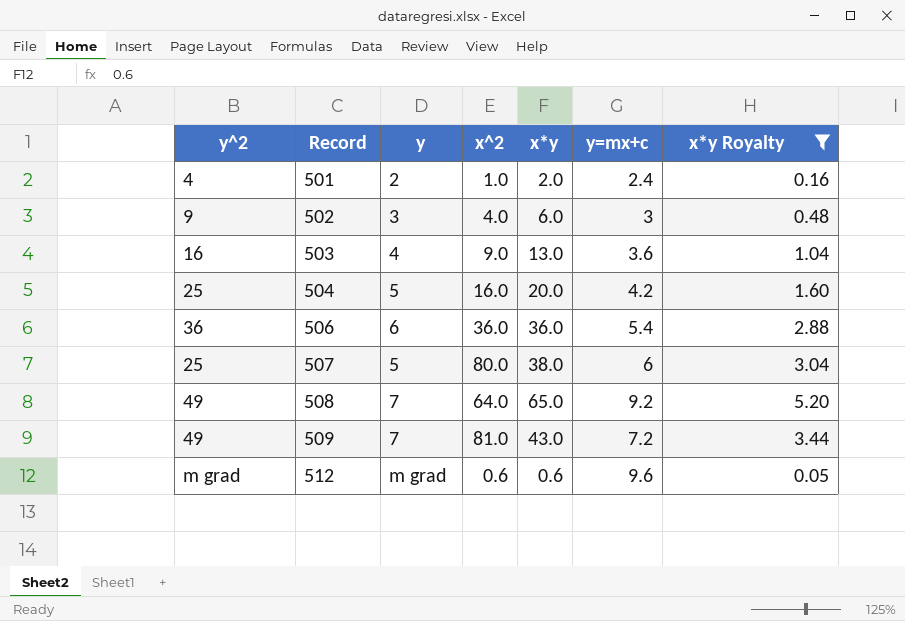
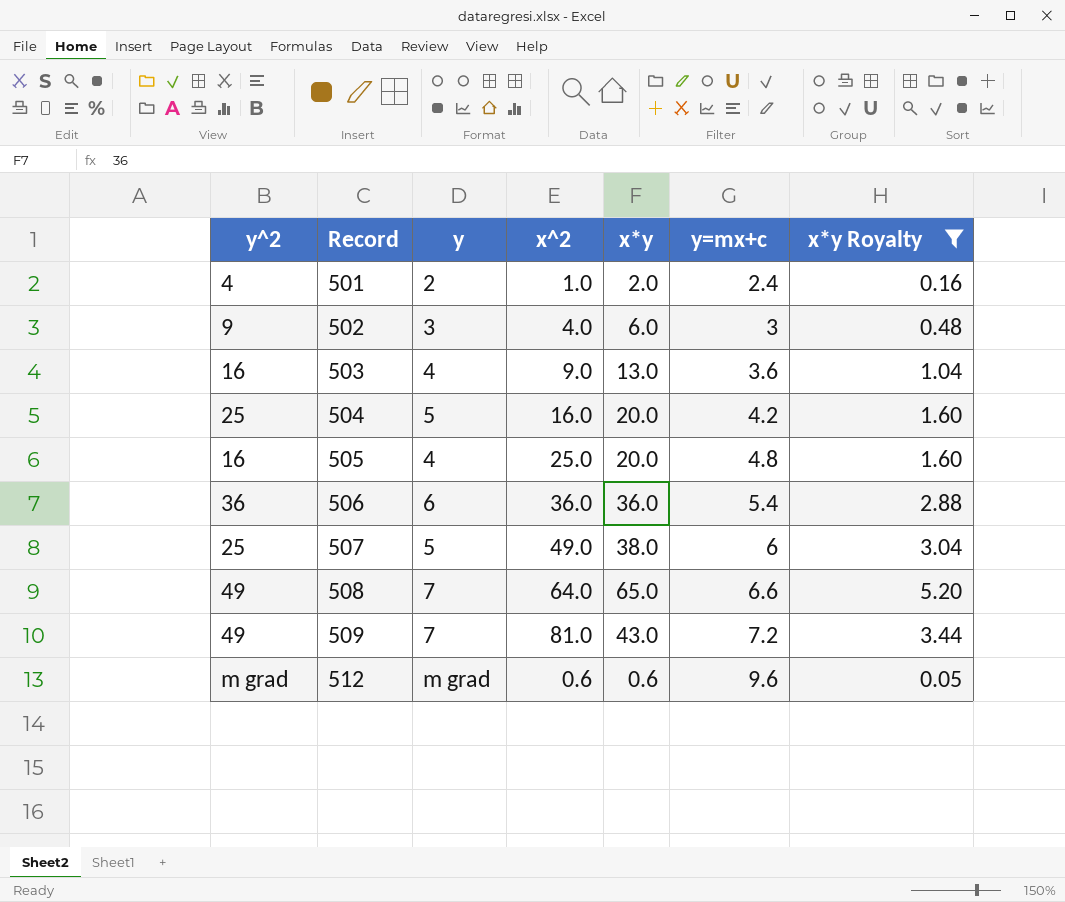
row 505: none -> 16 | 4 | 25.0 | 20.0 | 4.8 | 1.60
507 | x^2: 80.0 -> 49.0
508 | y=mx+c: 9.2 -> 6.6

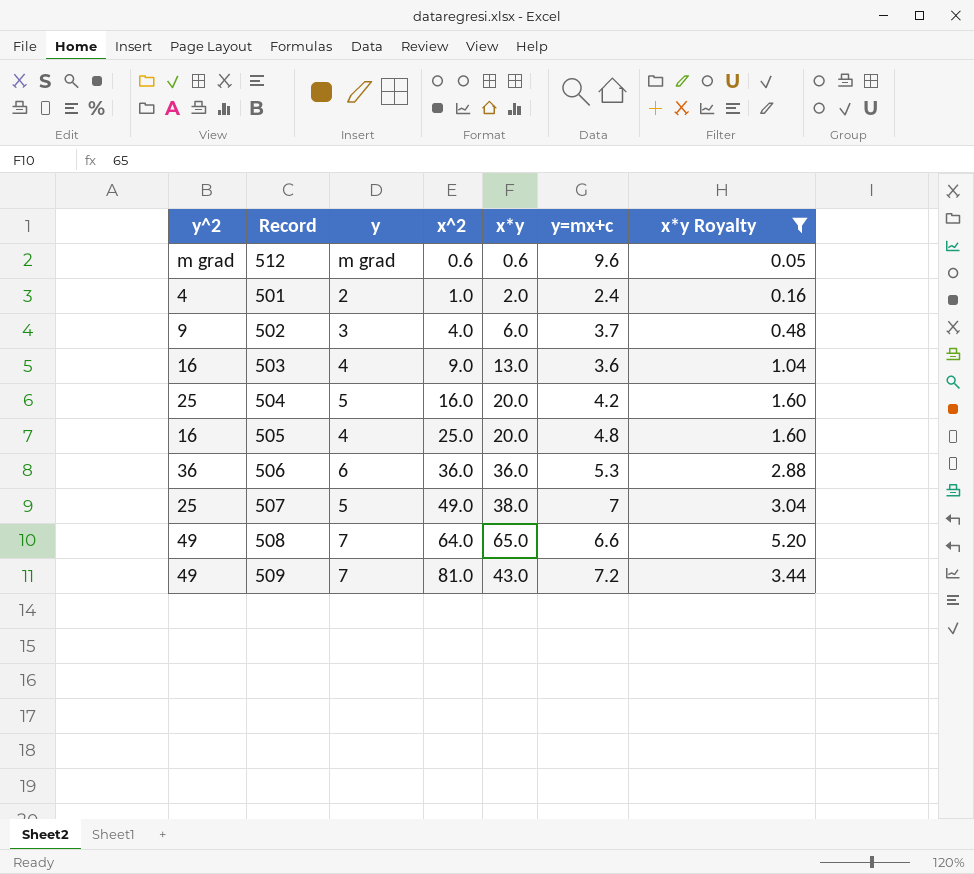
row order: Record ascending -> x^2 ascending
502 | y=mx+c: 3 -> 3.7
506 | y=mx+c: 5.4 -> 5.3
507 | y=mx+c: 6 -> 7

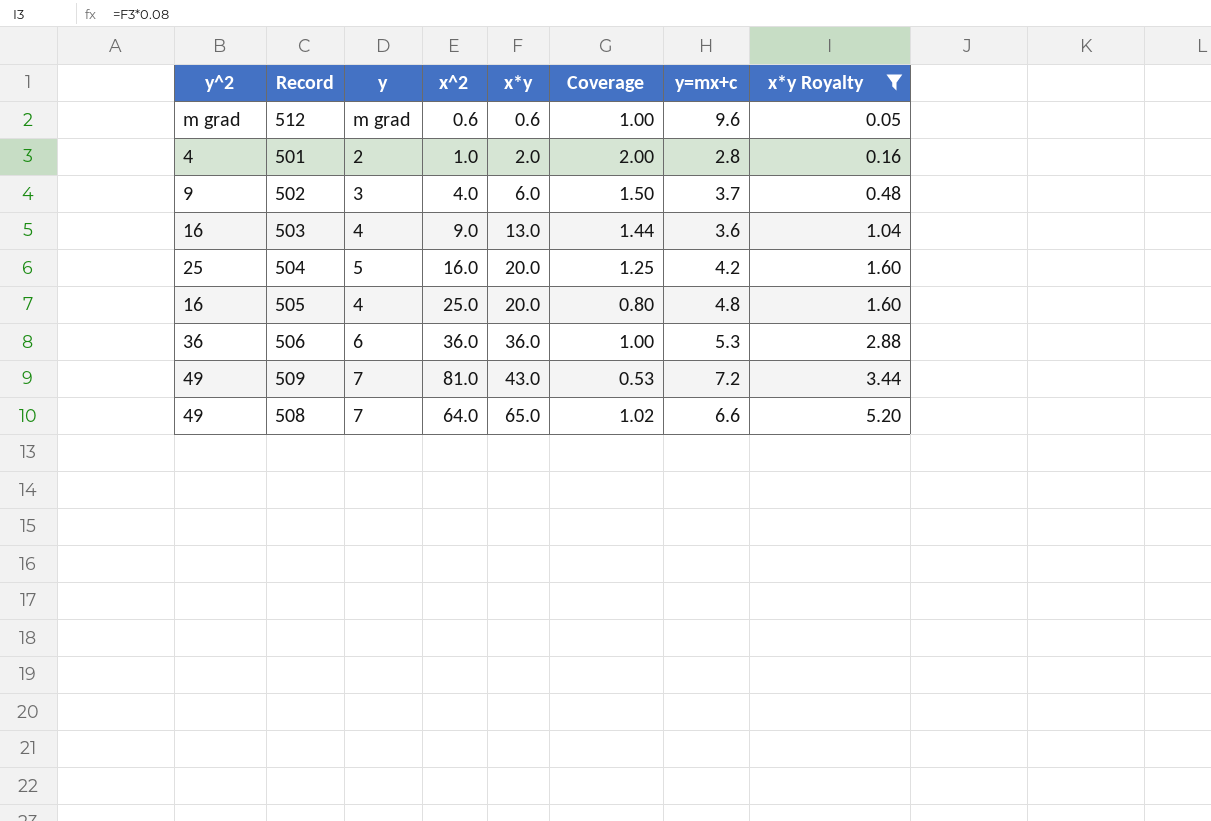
row order: x^2 ascending -> x*y ascending
column Coverage | formula: none -> [x*y] / [x^2]
row 507: 25 | 5 | 49.0 | 38.0 | 7 | 3.04 -> none
501 | y=mx+c: 2.4 -> 2.8

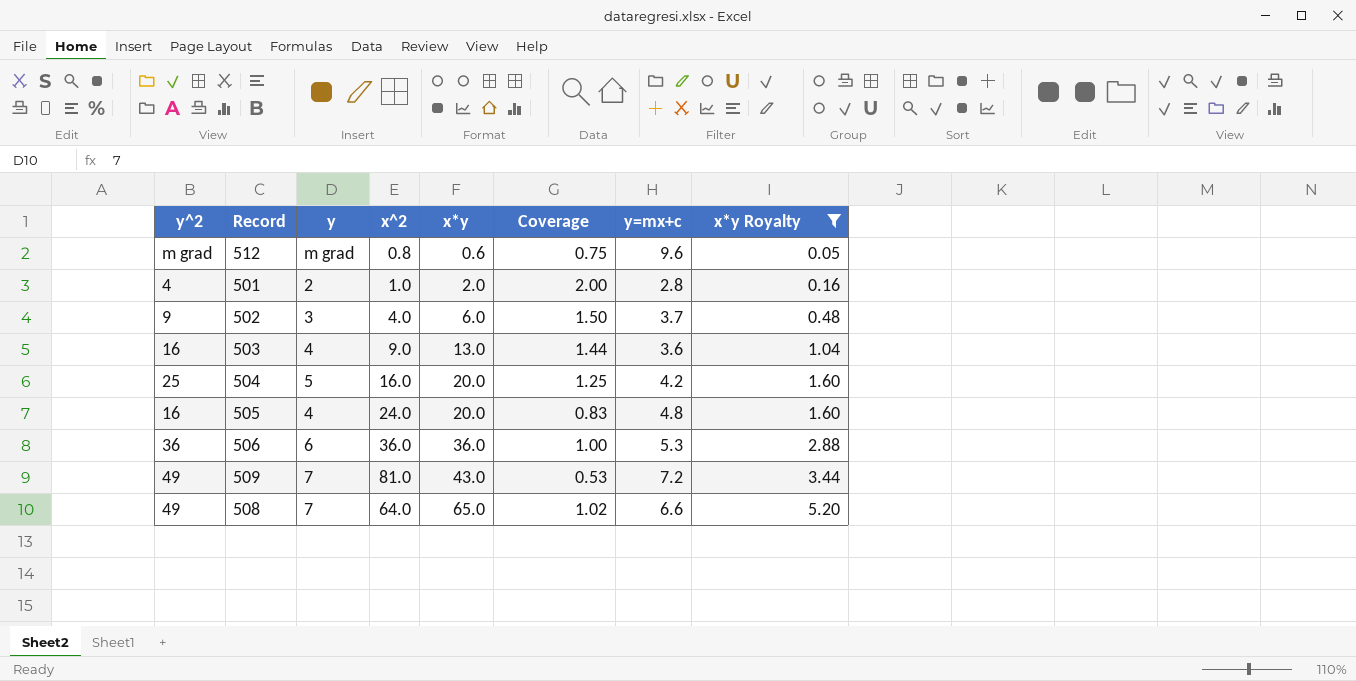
512 | x^2: 0.6 -> 0.8
512 | Coverage: 1.00 -> 0.75
505 | x^2: 25.0 -> 24.0
505 | Coverage: 0.80 -> 0.83

